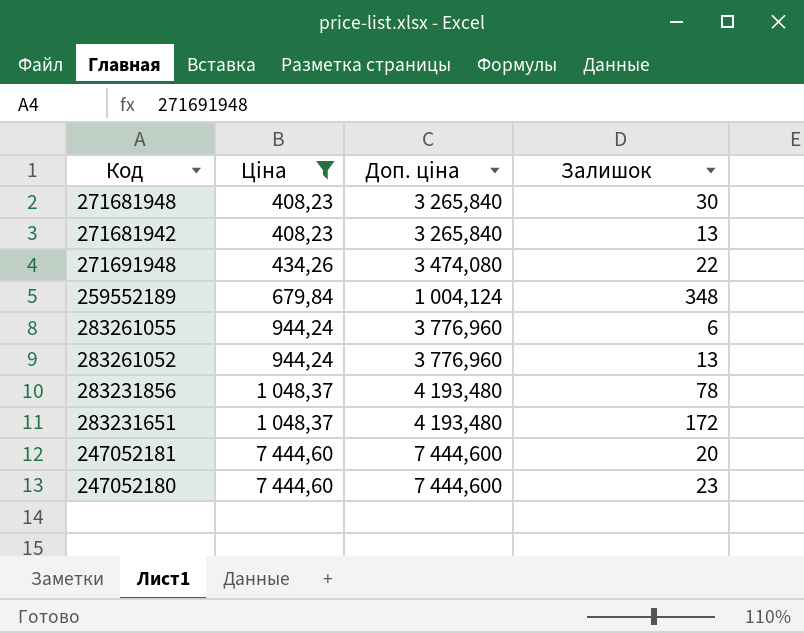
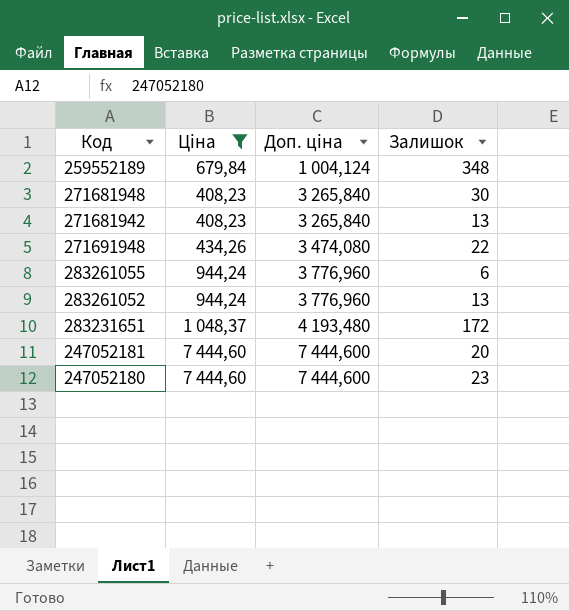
row order: Ціна ascending -> Доп. ціна ascending
row 283231856: 1 048,37 | 4 193,480 | 78 -> none

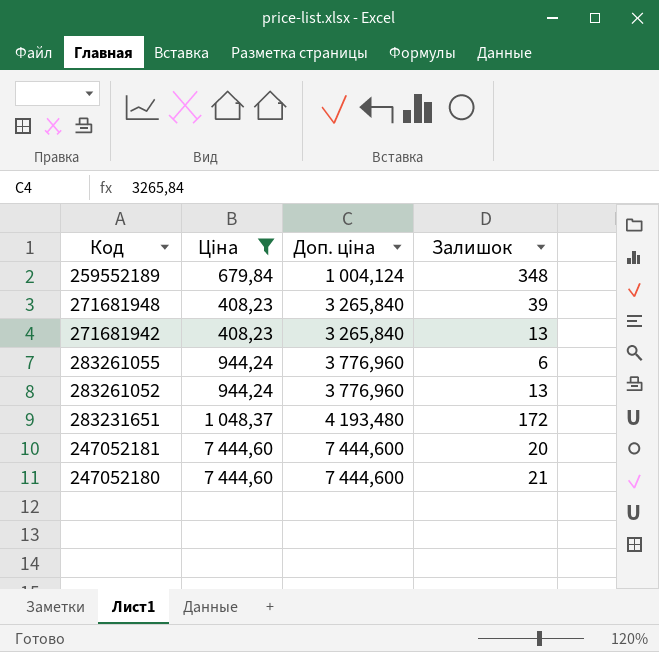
row 271691948: 434,26 | 3 474,080 | 22 -> none
271681948 | Залишок: 30 -> 39
247052180 | Залишок: 23 -> 21

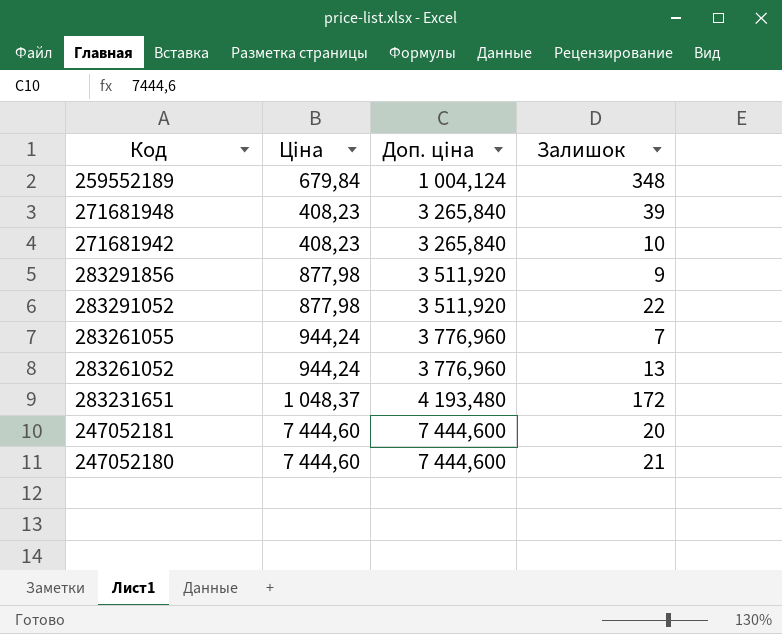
filter: Ціна != 877,98 -> none
271681942 | Залишок: 13 -> 10
283261055 | Залишок: 6 -> 7

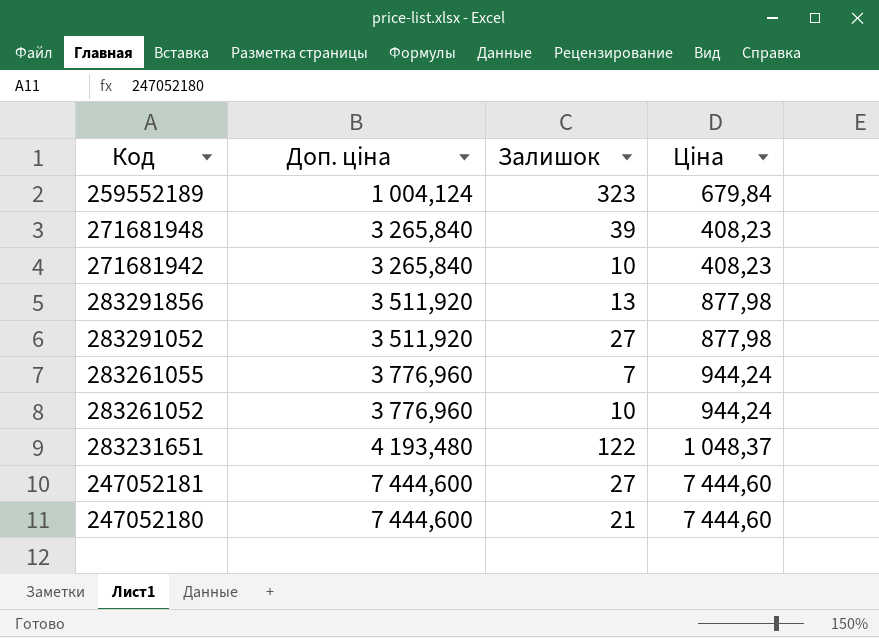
column Ціна | position: 2 -> 4
259552189 | Залишок: 348 -> 323
283291856 | Залишок: 9 -> 13
283291052 | Залишок: 22 -> 27
283261052 | Залишок: 13 -> 10
283231651 | Залишок: 172 -> 122
247052181 | Залишок: 20 -> 27

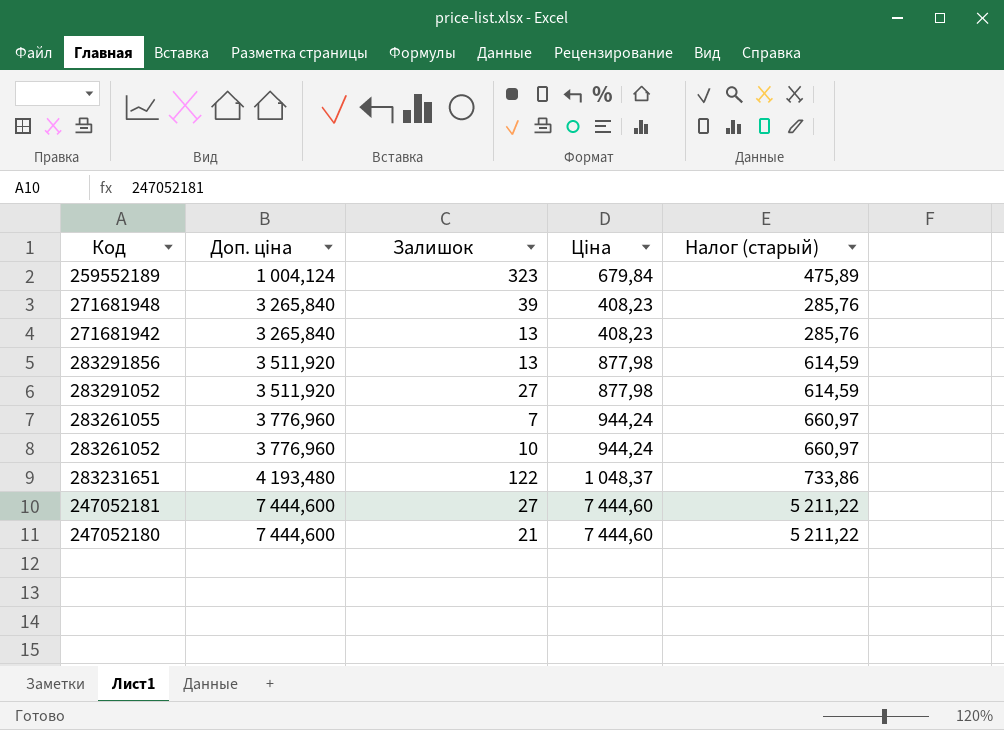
column Налог (старый) | formula: none -> [Ціна] * 0,7
271681942 | Залишок: 10 -> 13

